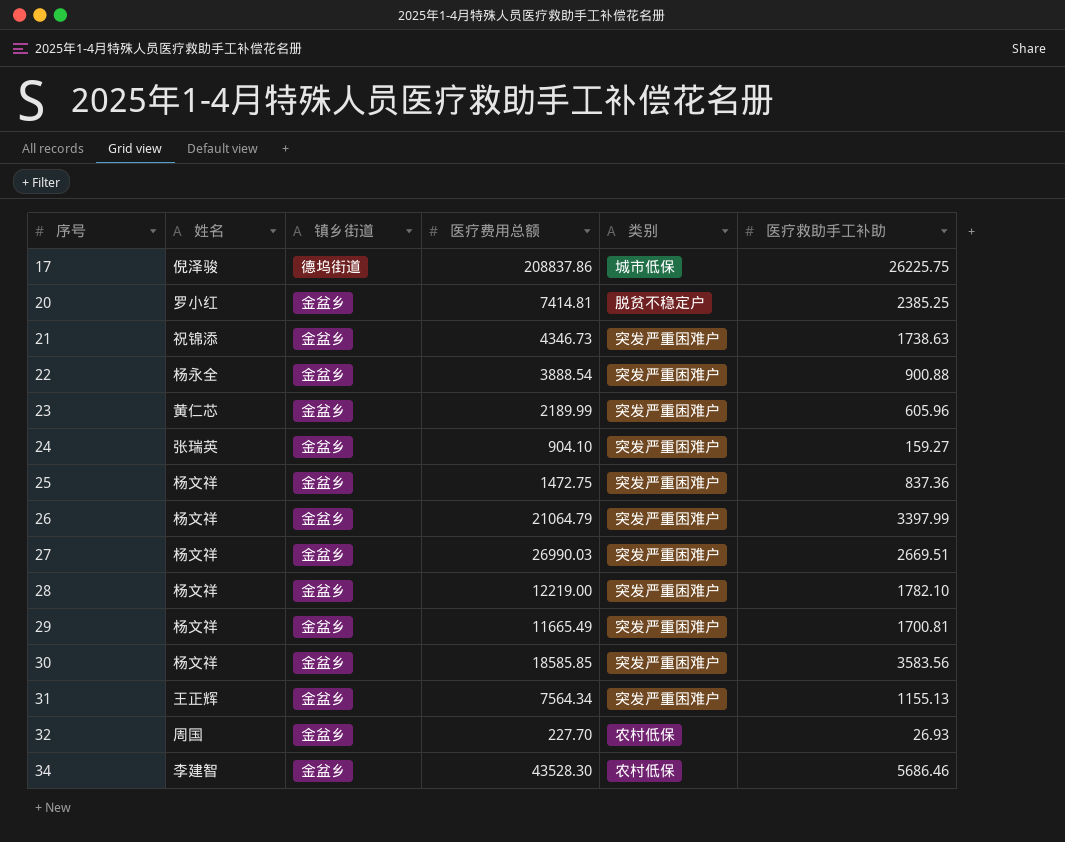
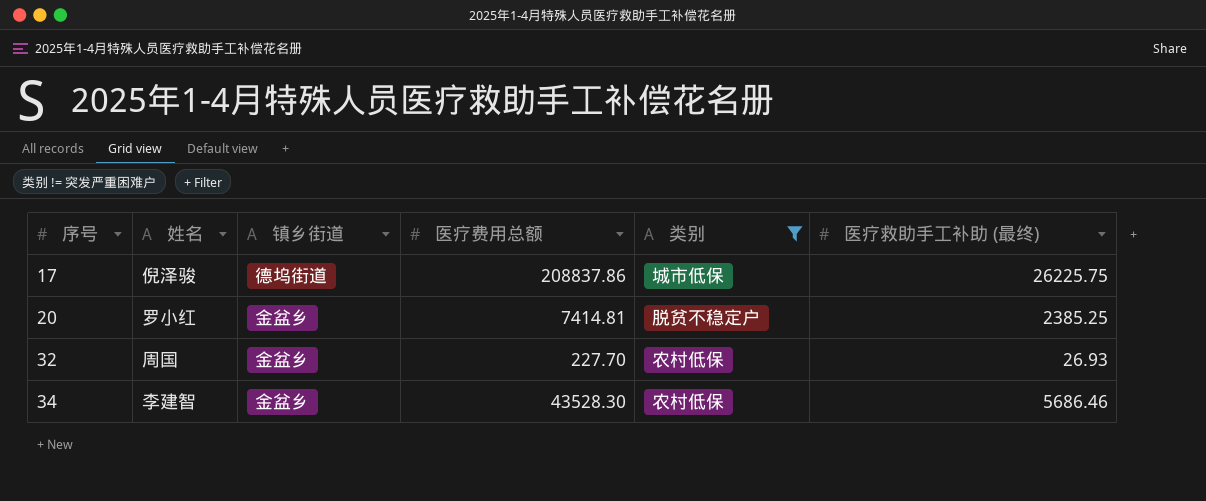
filter: none -> 类别 != 突发严重困难户
column name: 医疗救助手工补助 -> 医疗救助手工补助 (最终)

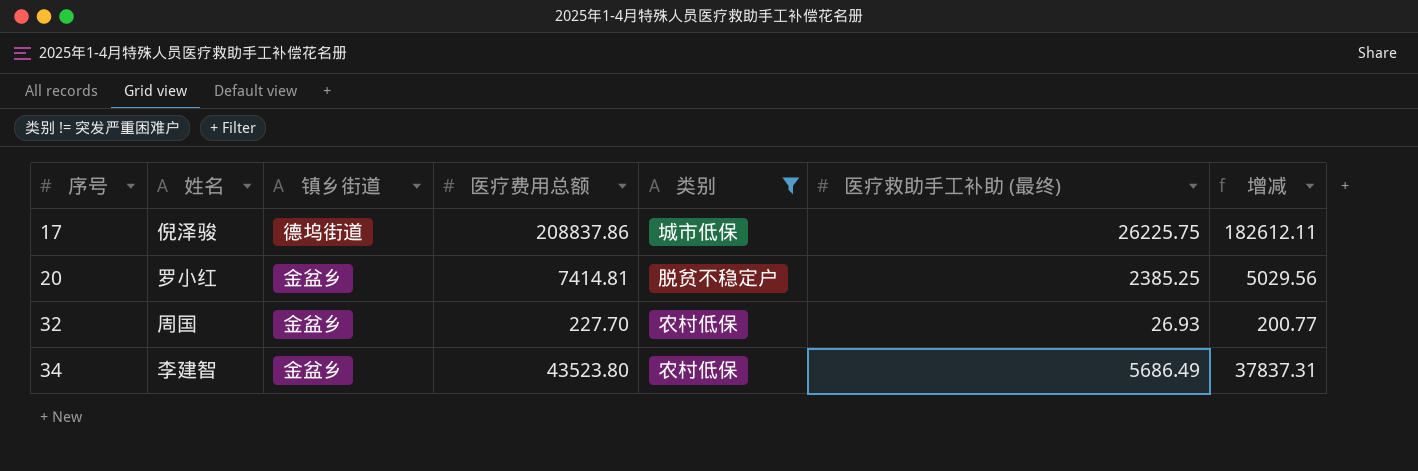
column 增减 | formula: none -> [医疗费用总额] - [医疗救助手工补助 (最终)]
34 | 医疗费用总额: 43528.30 -> 43523.80
34 | 医疗救助手工补助 (最终): 5686.46 -> 5686.49

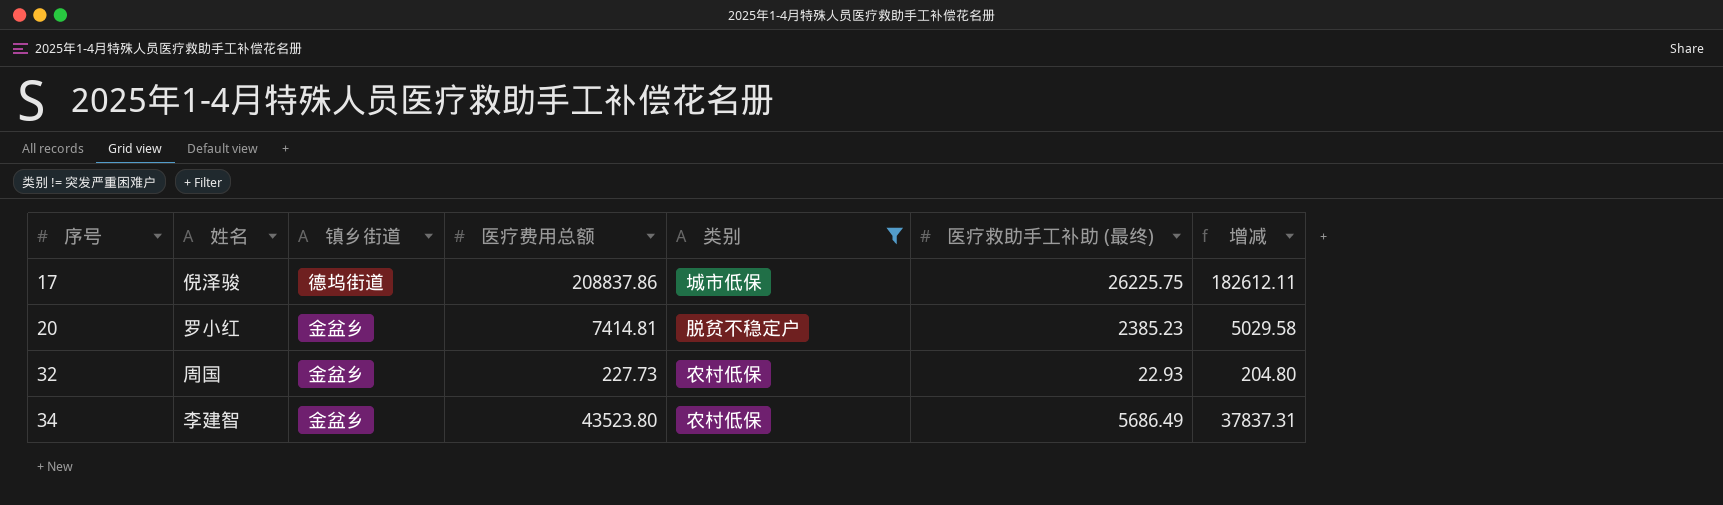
20 | 医疗救助手工补助 (最终): 2385.25 -> 2385.23
20 | 增减: 5029.56 -> 5029.58
32 | 医疗费用总额: 227.70 -> 227.73
32 | 医疗救助手工补助 (最终): 26.93 -> 22.93
32 | 增减: 200.77 -> 204.80

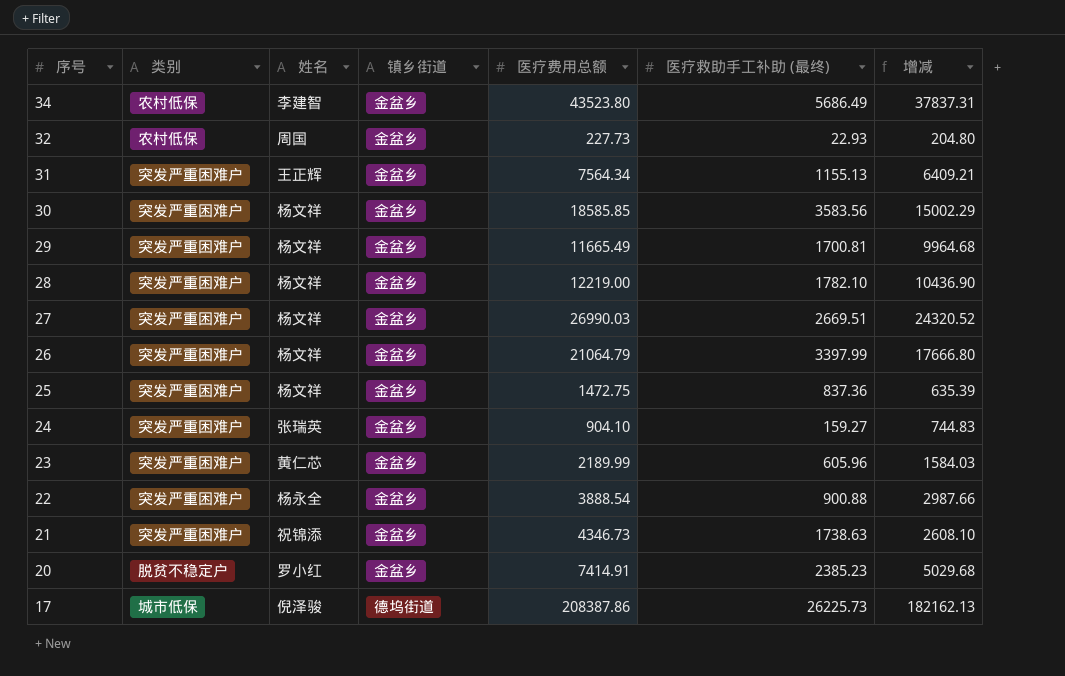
filter: 类别 != 突发严重困难户 -> none
row order: 序号 ascending -> 序号 descending
column 类别 | position: 5 -> 2
20 | 医疗费用总额: 7414.81 -> 7414.91
20 | 增减: 5029.58 -> 5029.68
17 | 医疗费用总额: 208837.86 -> 208387.86
17 | 医疗救助手工补助 (最终): 26225.75 -> 26225.73
17 | 增减: 182612.11 -> 182162.13

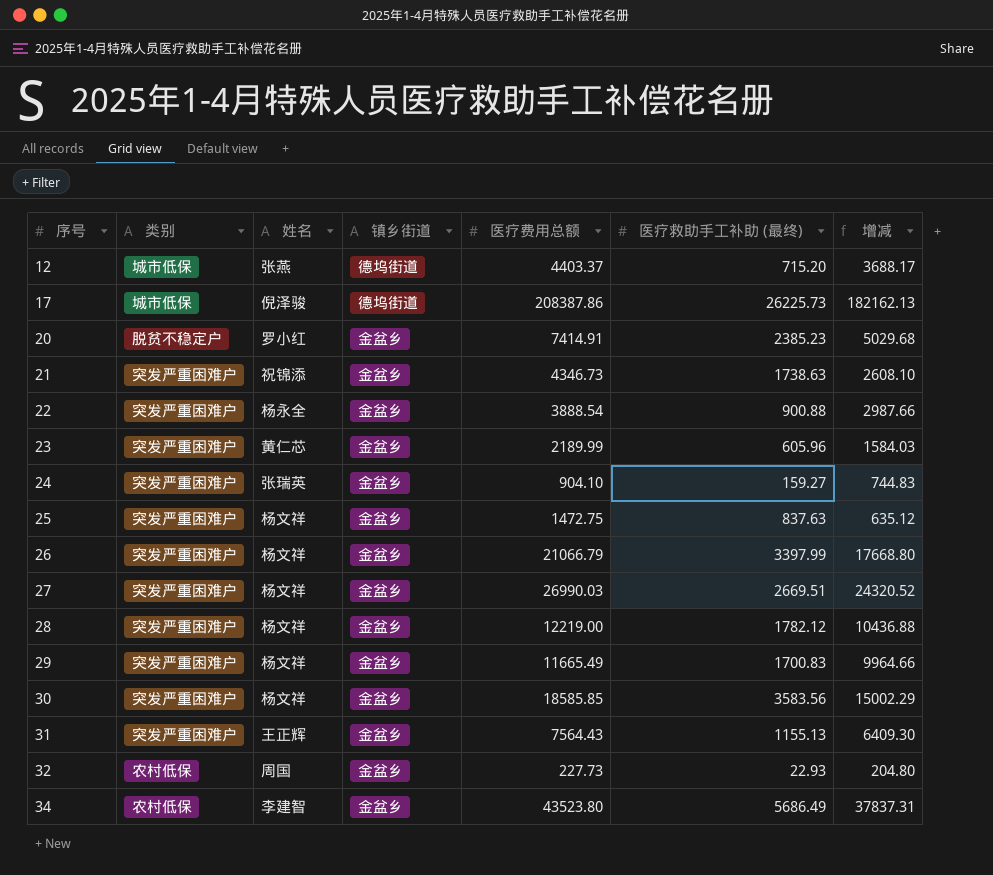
row order: 序号 descending -> 序号 ascending
row 12: none -> 城市低保 | 张燕 | 德坞街道 | 4403.37 | 715.20 | 3688.17
25 | 医疗救助手工补助 (最终): 837.36 -> 837.63
25 | 增减: 635.39 -> 635.12
26 | 医疗费用总额: 21064.79 -> 21066.79
26 | 增减: 17666.80 -> 17668.80
28 | 医疗救助手工补助 (最终): 1782.10 -> 1782.12
28 | 增减: 10436.90 -> 10436.88
29 | 医疗救助手工补助 (最终): 1700.81 -> 1700.83
29 | 增减: 9964.68 -> 9964.66
31 | 医疗费用总额: 7564.34 -> 7564.43
31 | 增减: 6409.21 -> 6409.30

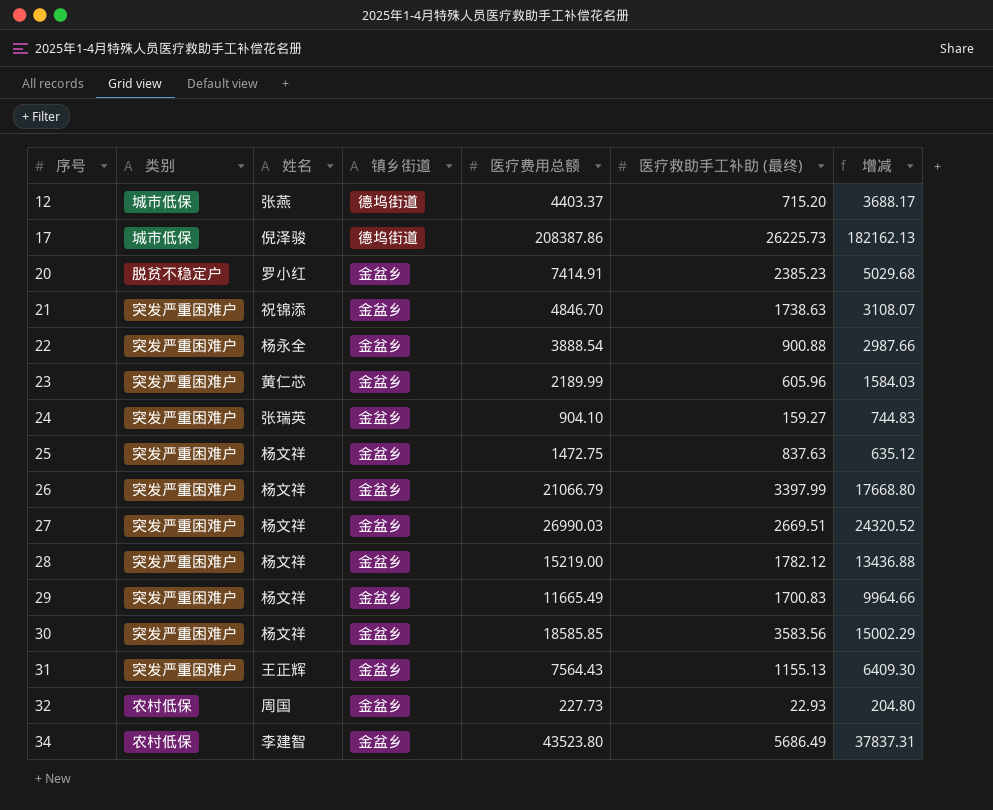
21 | 医疗费用总额: 4346.73 -> 4846.70
21 | 增减: 2608.10 -> 3108.07
28 | 医疗费用总额: 12219.00 -> 15219.00
28 | 增减: 10436.88 -> 13436.88

